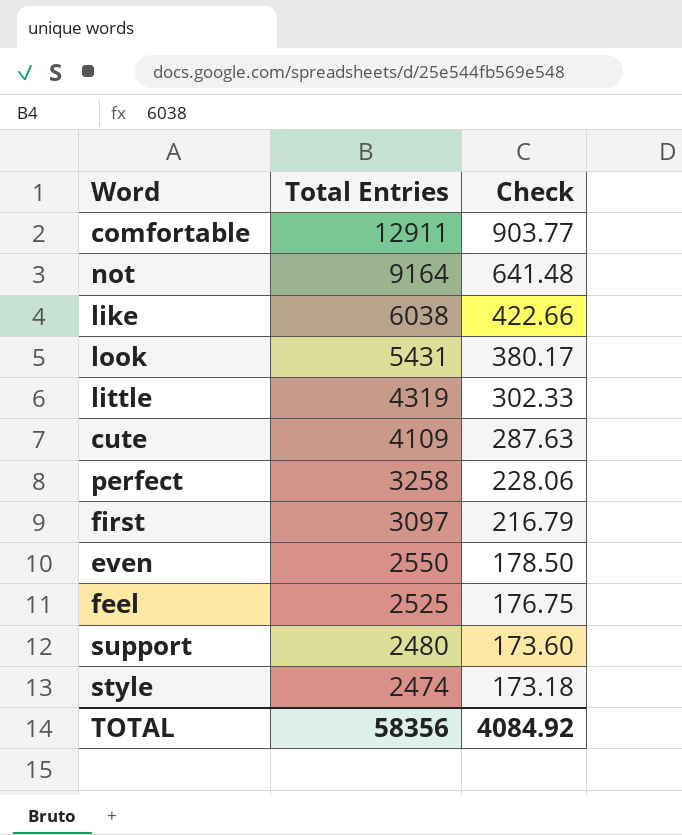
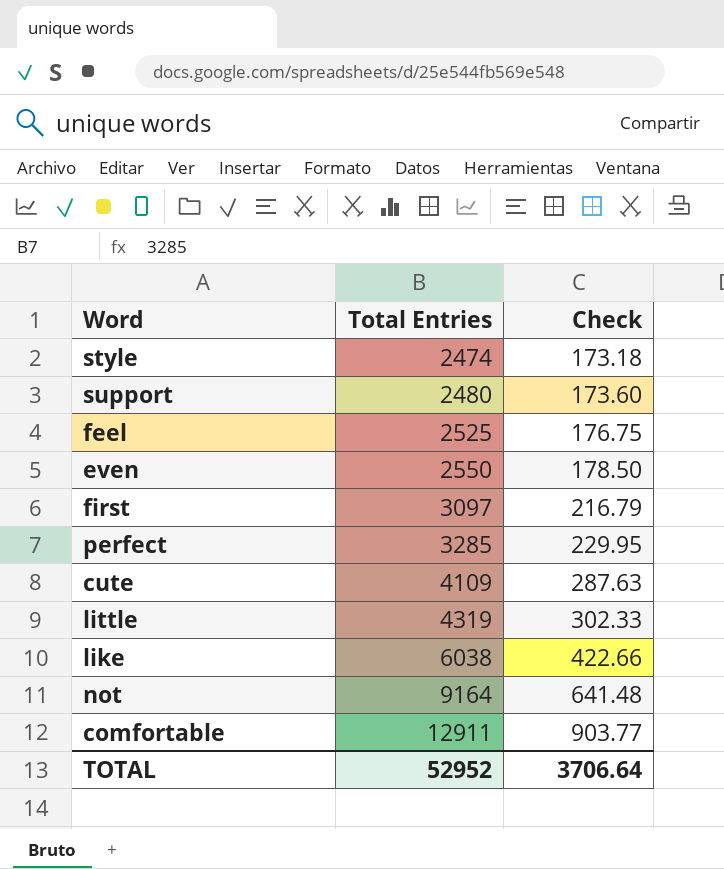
row order: Total Entries descending -> Total Entries ascending
row look: 5431 | 380.17 -> none
perfect | Total Entries: 3258 -> 3285
perfect | Check: 228.06 -> 229.95
TOTAL | Total Entries: 58356 -> 52952
TOTAL | Check: 4084.92 -> 3706.64

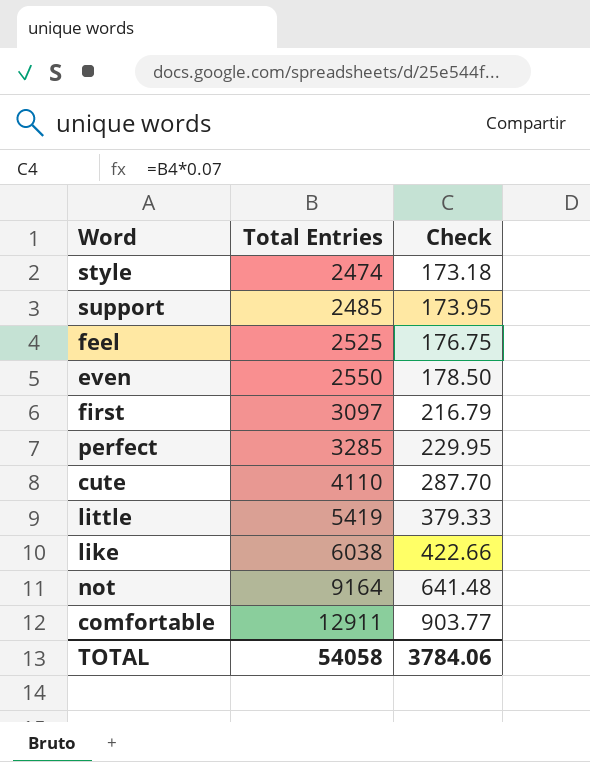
support | Total Entries: 2480 -> 2485
support | Check: 173.60 -> 173.95
cute | Total Entries: 4109 -> 4110
cute | Check: 287.63 -> 287.70
little | Total Entries: 4319 -> 5419
little | Check: 302.33 -> 379.33
TOTAL | Total Entries: 52952 -> 54058
TOTAL | Check: 3706.64 -> 3784.06

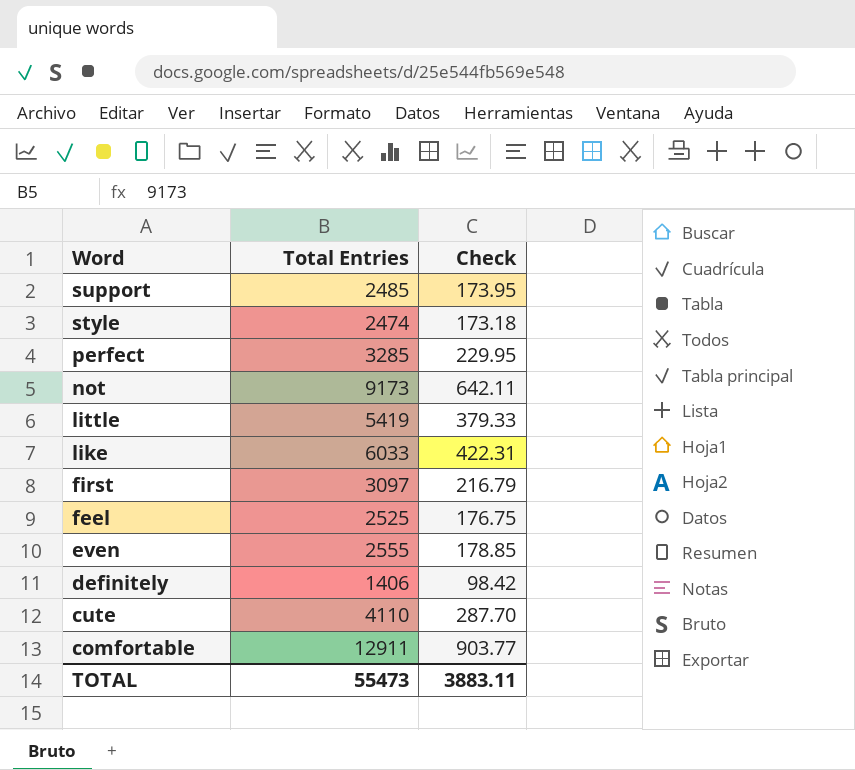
row order: Total Entries ascending -> Word descending
not | Total Entries: 9164 -> 9173
not | Check: 641.48 -> 642.11
like | Total Entries: 6038 -> 6033
like | Check: 422.66 -> 422.31
even | Total Entries: 2550 -> 2555
even | Check: 178.50 -> 178.85
row definitely: none -> 1406 | 98.42
TOTAL | Total Entries: 54058 -> 55473
TOTAL | Check: 3784.06 -> 3883.11

